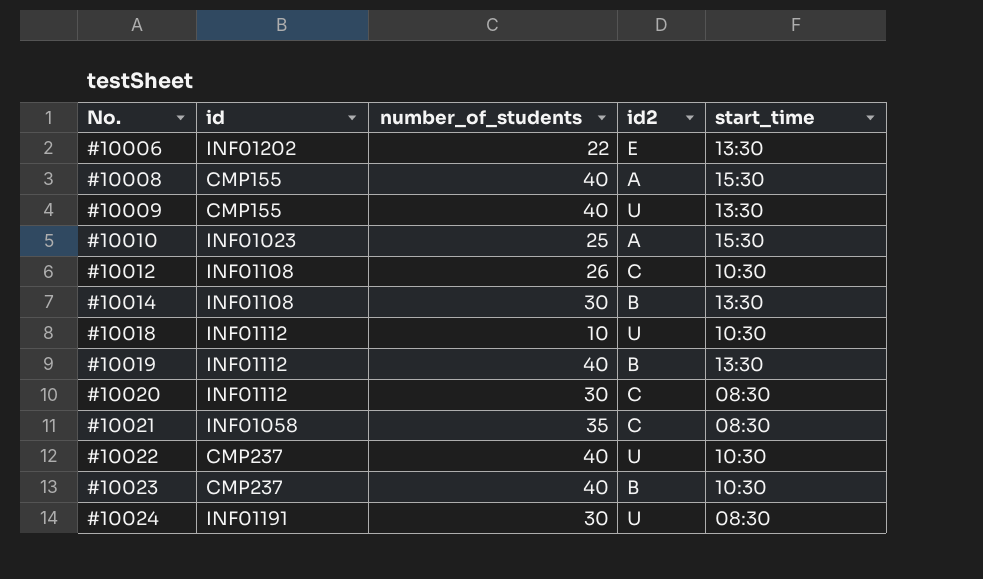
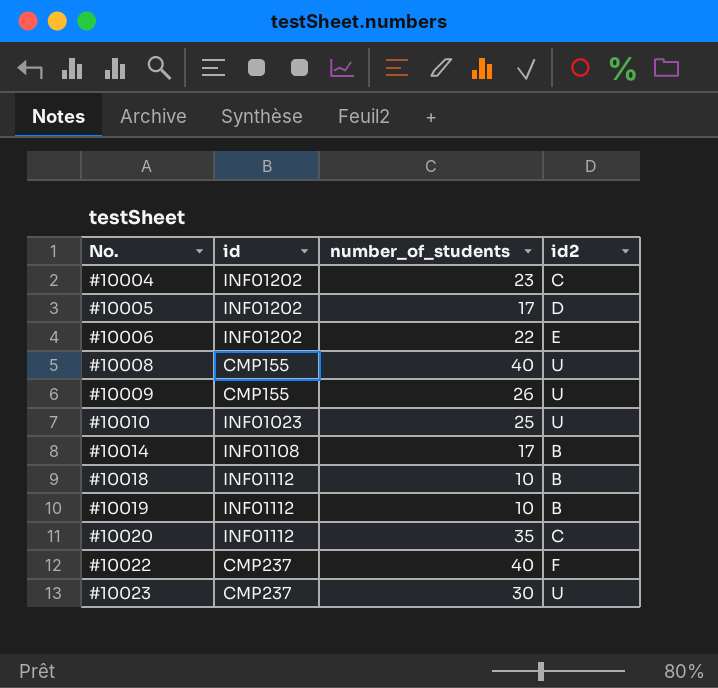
column start_time | position: 5 -> none
row #10012: INF01108 | 26 | C | 10:30 -> none
row #10021: INF01058 | 35 | C | 08:30 -> none
row #10024: INF01191 | 30 | U | 08:30 -> none
row #10004: none -> INF01202 | 23 | C
row #10005: none -> INF01202 | 17 | D
#10008 | id2: A -> U
#10009 | number_of_students: 40 -> 26
#10010 | id2: A -> U
#10014 | number_of_students: 30 -> 17
#10018 | id2: U -> B
#10019 | number_of_students: 40 -> 10
#10020 | number_of_students: 30 -> 35
#10022 | id2: U -> F
#10023 | number_of_students: 40 -> 30
#10023 | id2: B -> U

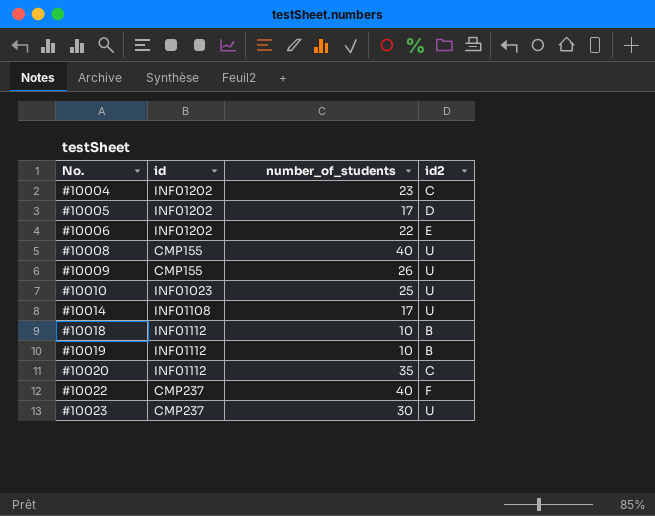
#10014 | id2: B -> U

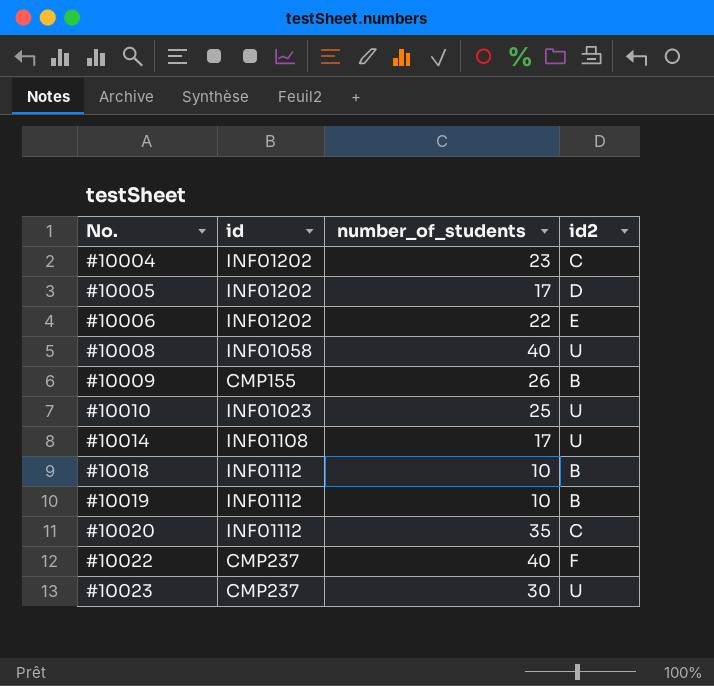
#10008 | id: CMP155 -> INF01058
#10009 | id2: U -> B

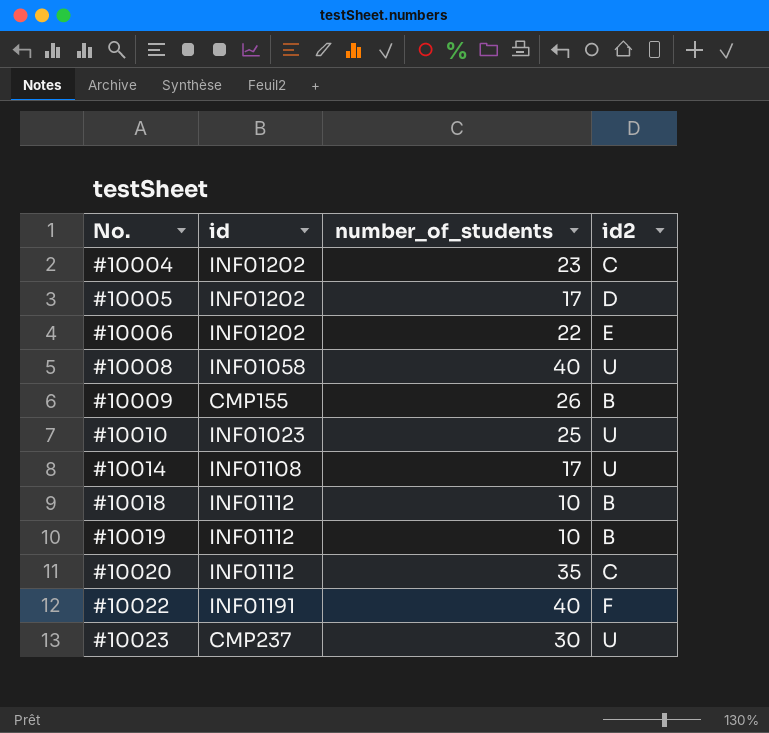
#10022 | id: CMP237 -> INF01191

